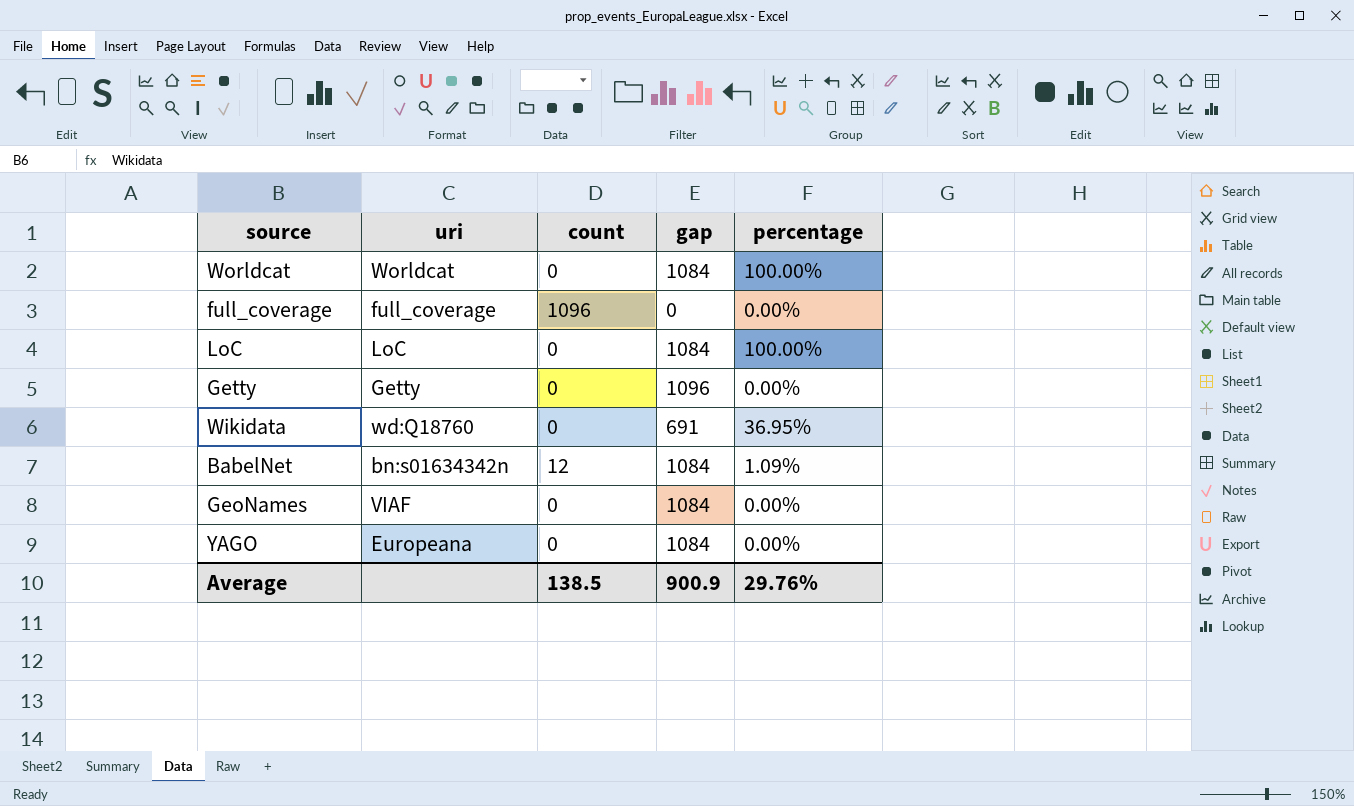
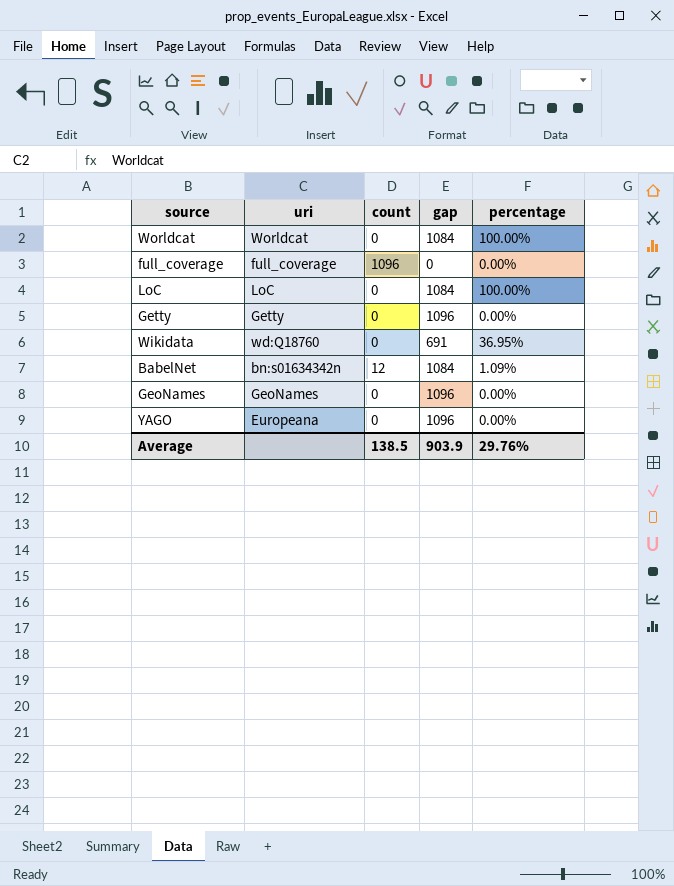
GeoNames | uri: VIAF -> GeoNames
GeoNames | gap: 1084 -> 1096
YAGO | gap: 1084 -> 1096
Average | gap: 900.9 -> 903.9

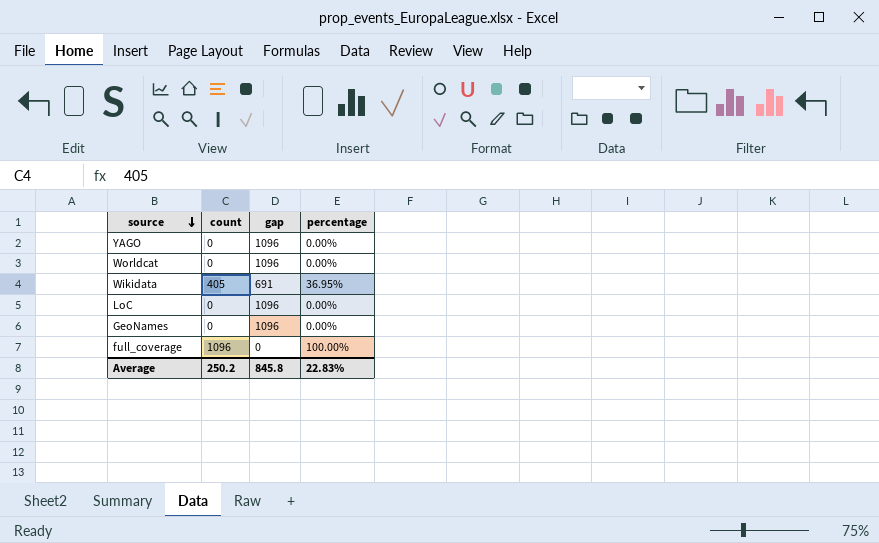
row order: none -> source descending
column uri | position: 2 -> none
row Getty: Getty | 0 | 1096 | 0.00% -> none
row BabelNet: bn:s01634342n | 12 | 1084 | 1.09% -> none
Worldcat | gap: 1084 -> 1096
Worldcat | percentage: 100.00% -> 0.00%
Wikidata | count: 0 -> 405
LoC | gap: 1084 -> 1096
LoC | percentage: 100.00% -> 0.00%
full_coverage | percentage: 0.00% -> 100.00%
Average | count: 138.5 -> 250.2
Average | gap: 903.9 -> 845.8
Average | percentage: 29.76% -> 22.83%

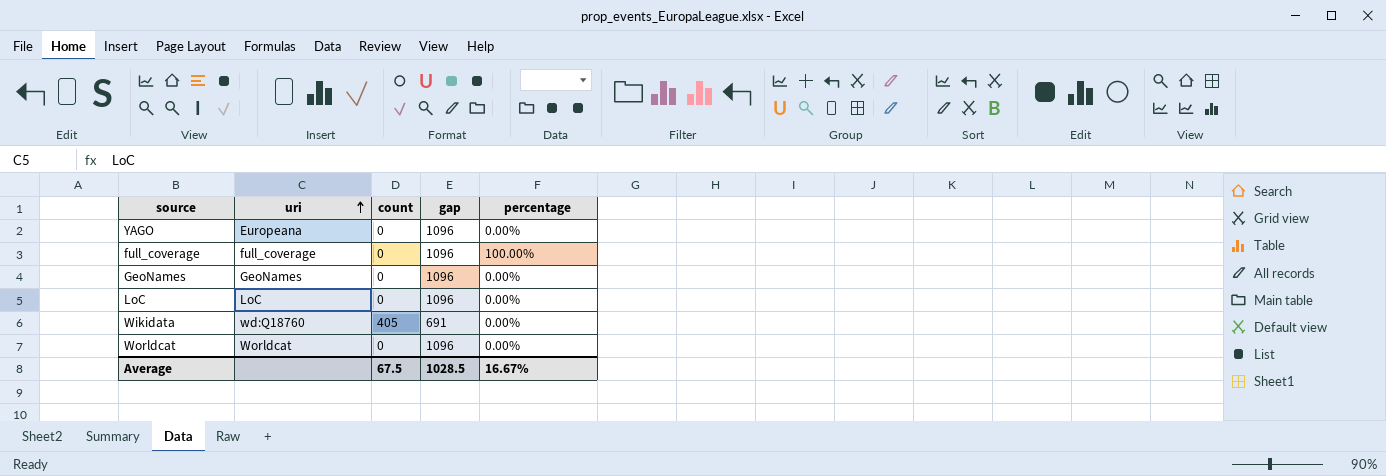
row order: source descending -> uri ascending
column uri | position: none -> 2
full_coverage | count: 1096 -> 0
full_coverage | gap: 0 -> 1096
Wikidata | percentage: 36.95% -> 0.00%
Average | count: 250.2 -> 67.5
Average | gap: 845.8 -> 1028.5
Average | percentage: 22.83% -> 16.67%

